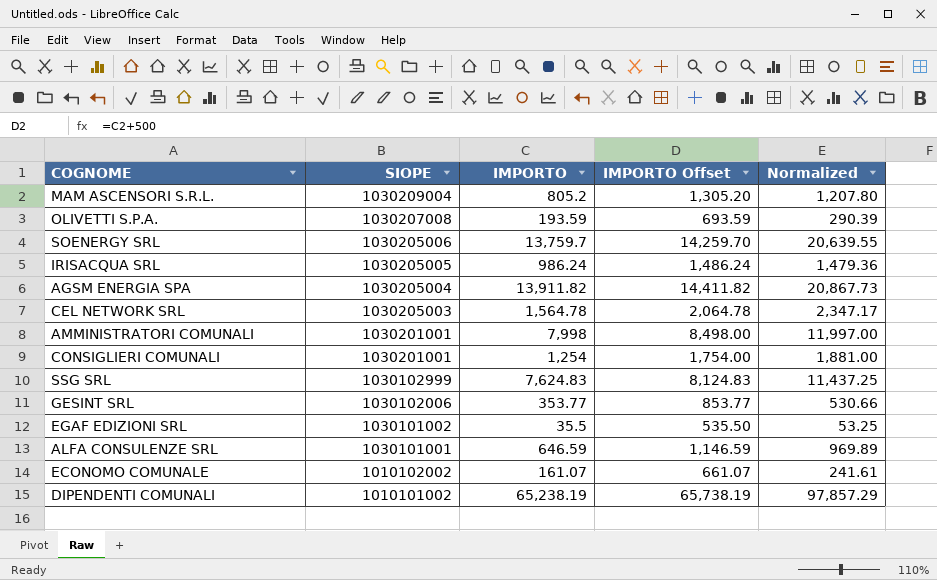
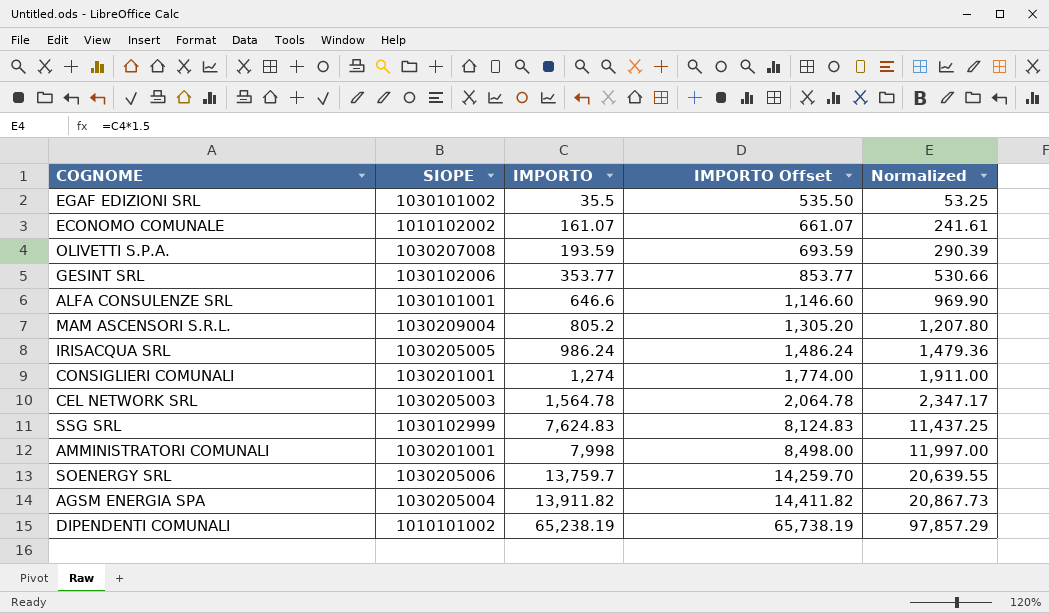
row order: SIOPE descending -> IMPORTO ascending
ALFA CONSULENZE SRL | IMPORTO: 646.59 -> 646.6
ALFA CONSULENZE SRL | IMPORTO Offset: 1,146.59 -> 1,146.60
ALFA CONSULENZE SRL | Normalized: 969.89 -> 969.90
CONSIGLIERI COMUNALI | IMPORTO: 1,254 -> 1,274
CONSIGLIERI COMUNALI | IMPORTO Offset: 1,754.00 -> 1,774.00
CONSIGLIERI COMUNALI | Normalized: 1,881.00 -> 1,911.00

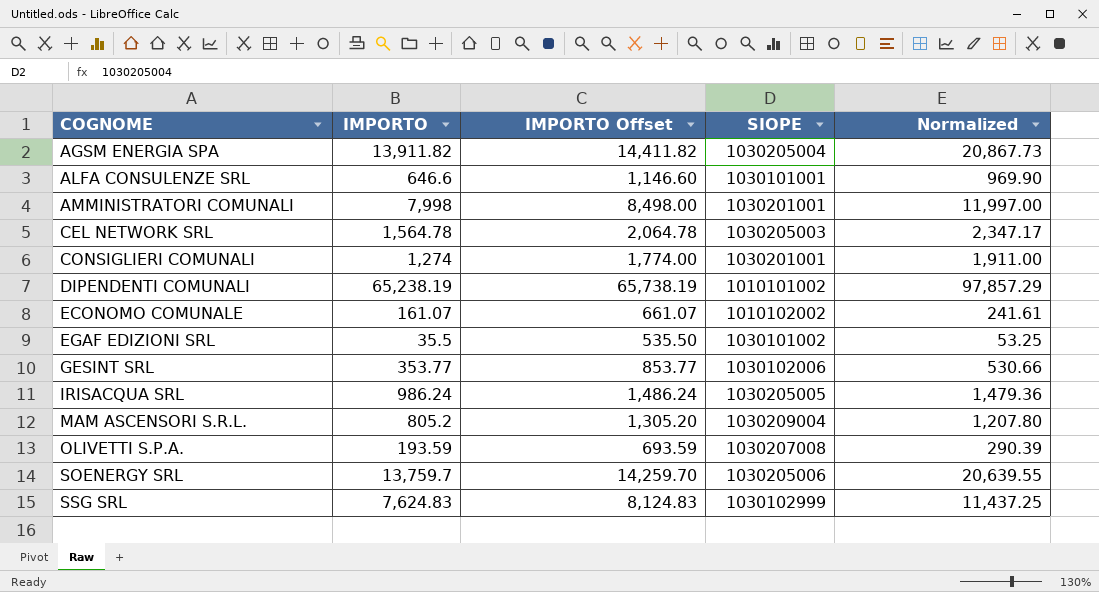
row order: IMPORTO ascending -> COGNOME ascending
column SIOPE | position: 2 -> 4

